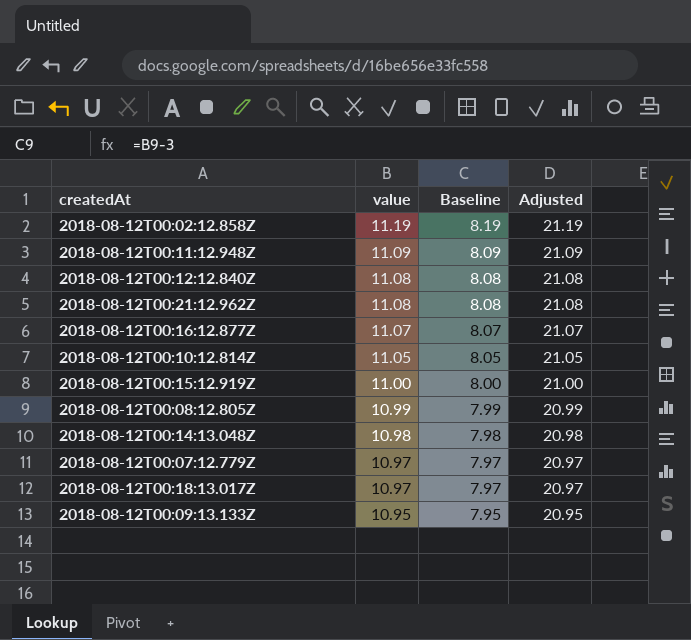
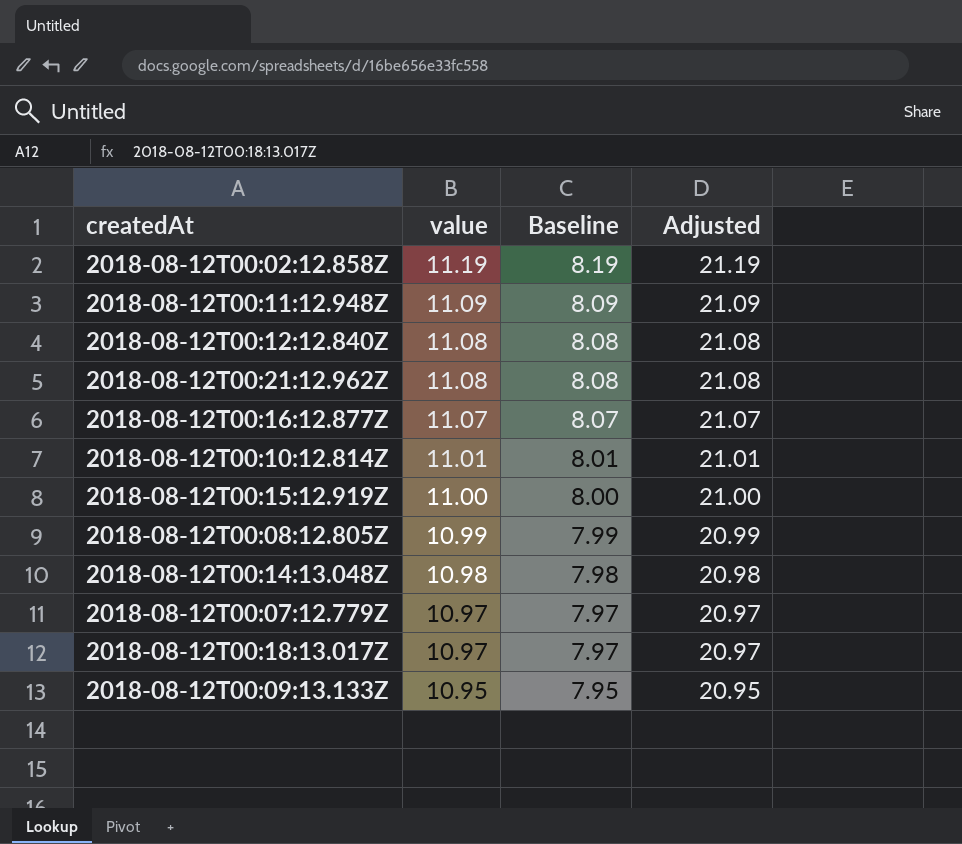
2018-08-12T00:10:12.814Z | value: 11.05 -> 11.01
2018-08-12T00:10:12.814Z | Baseline: 8.05 -> 8.01
2018-08-12T00:10:12.814Z | Adjusted: 21.05 -> 21.01

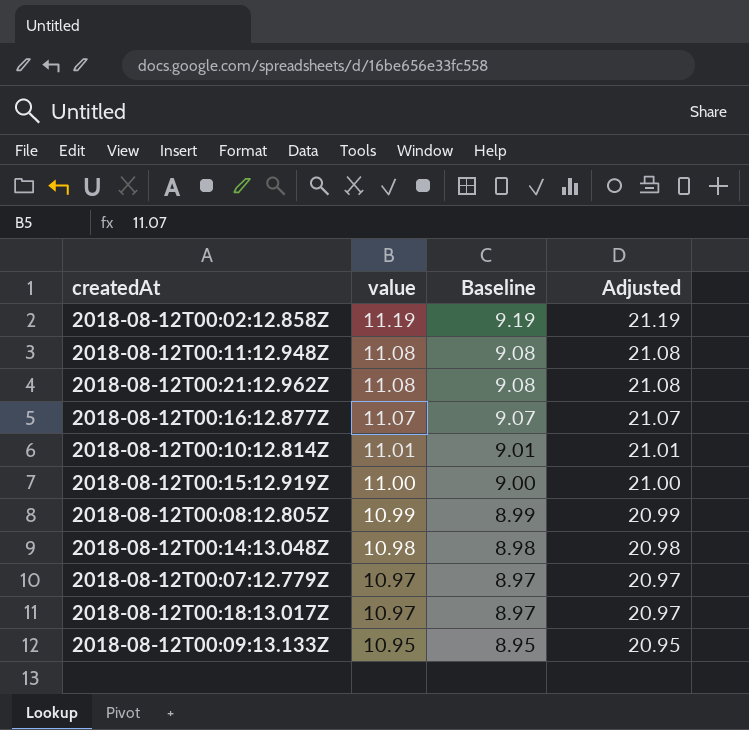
column Baseline | formula: [value] - 3 -> [value] - 2
row 2018-08-12T00:12:12.840Z: 11.08 | 8.08 | 21.08 -> none
2018-08-12T00:11:12.948Z | value: 11.09 -> 11.08
2018-08-12T00:11:12.948Z | Adjusted: 21.09 -> 21.08

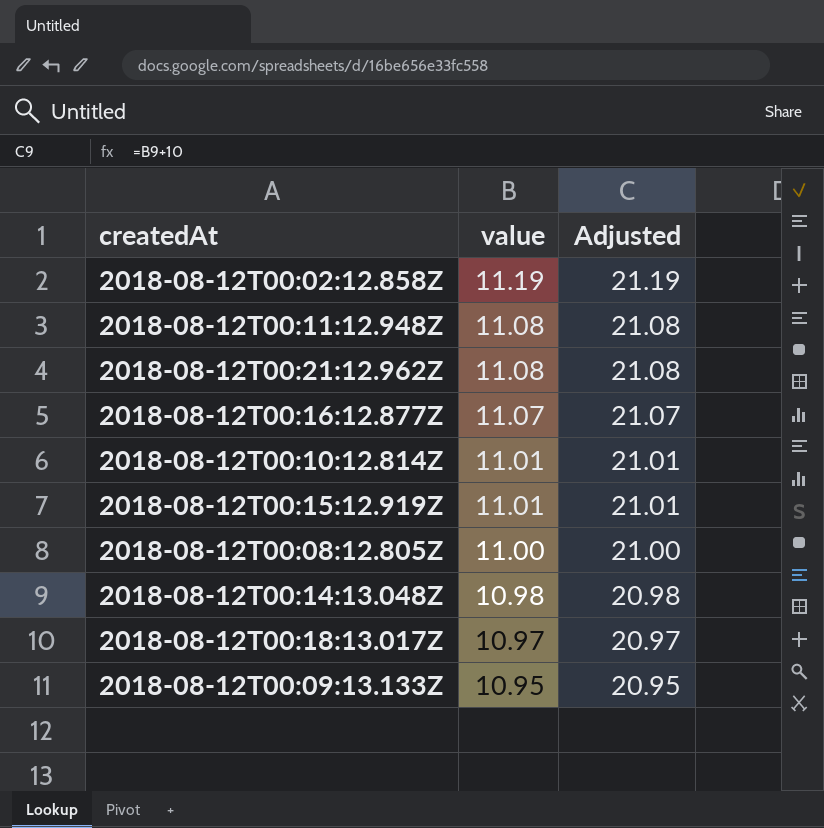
column Baseline | formula: [value] - 2 -> none
row 2018-08-12T00:07:12.779Z: 10.97 | 8.97 | 20.97 -> none
2018-08-12T00:15:12.919Z | value: 11.00 -> 11.01
2018-08-12T00:15:12.919Z | Adjusted: 21.00 -> 21.01
2018-08-12T00:08:12.805Z | value: 10.99 -> 11.00
2018-08-12T00:08:12.805Z | Adjusted: 20.99 -> 21.00

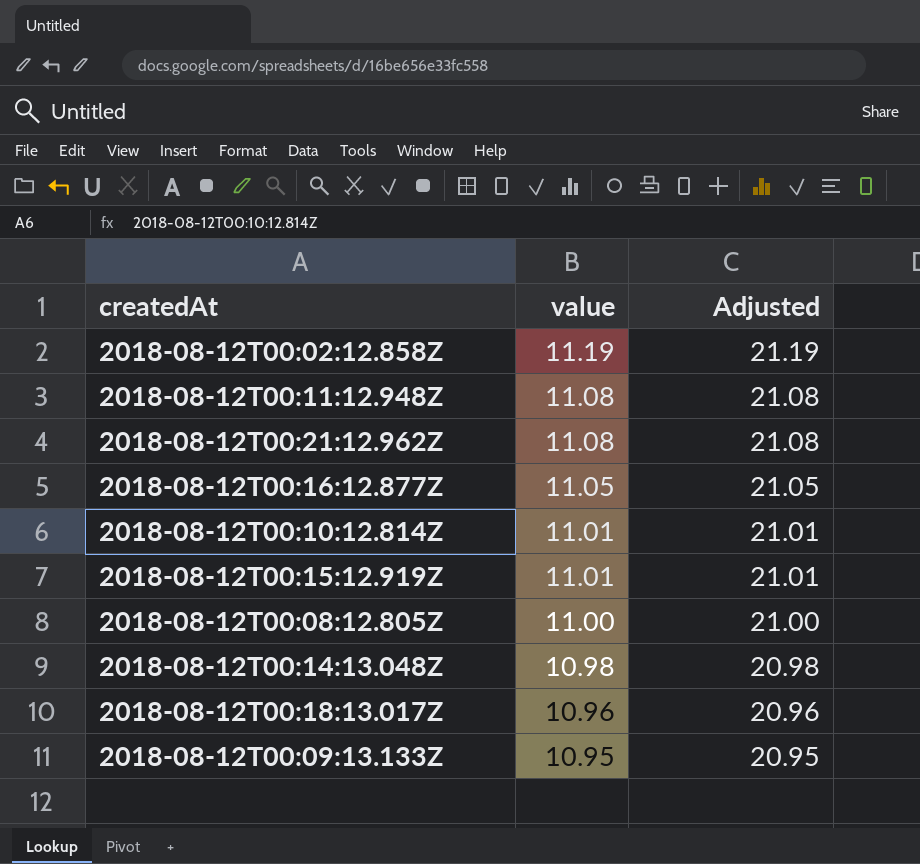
2018-08-12T00:16:12.877Z | value: 11.07 -> 11.05
2018-08-12T00:16:12.877Z | Adjusted: 21.07 -> 21.05
2018-08-12T00:18:13.017Z | value: 10.97 -> 10.96
2018-08-12T00:18:13.017Z | Adjusted: 20.97 -> 20.96

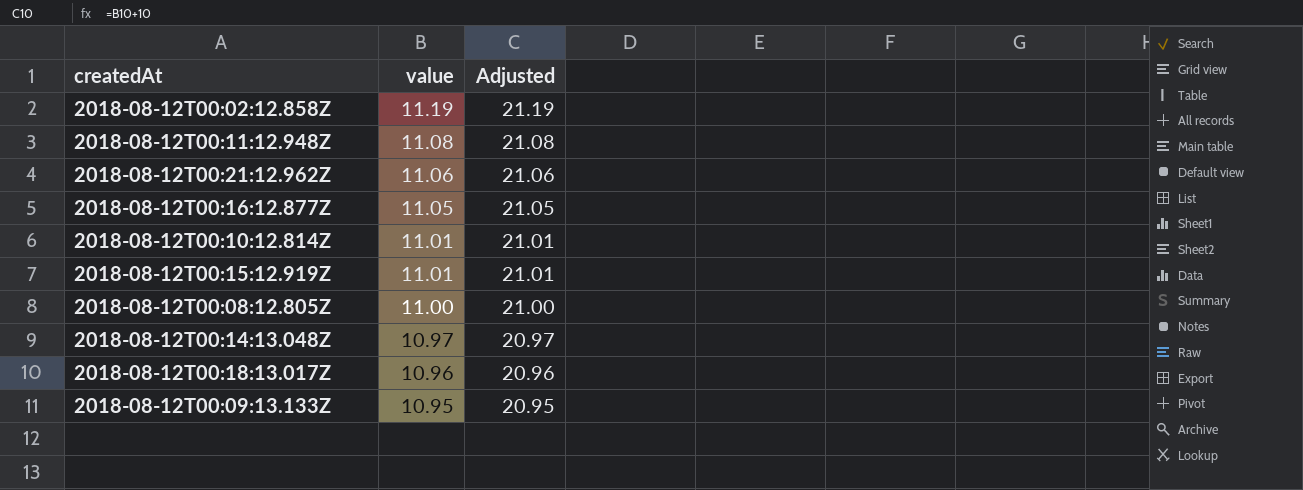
2018-08-12T00:21:12.962Z | value: 11.08 -> 11.06
2018-08-12T00:21:12.962Z | Adjusted: 21.08 -> 21.06
2018-08-12T00:14:13.048Z | value: 10.98 -> 10.97
2018-08-12T00:14:13.048Z | Adjusted: 20.98 -> 20.97

